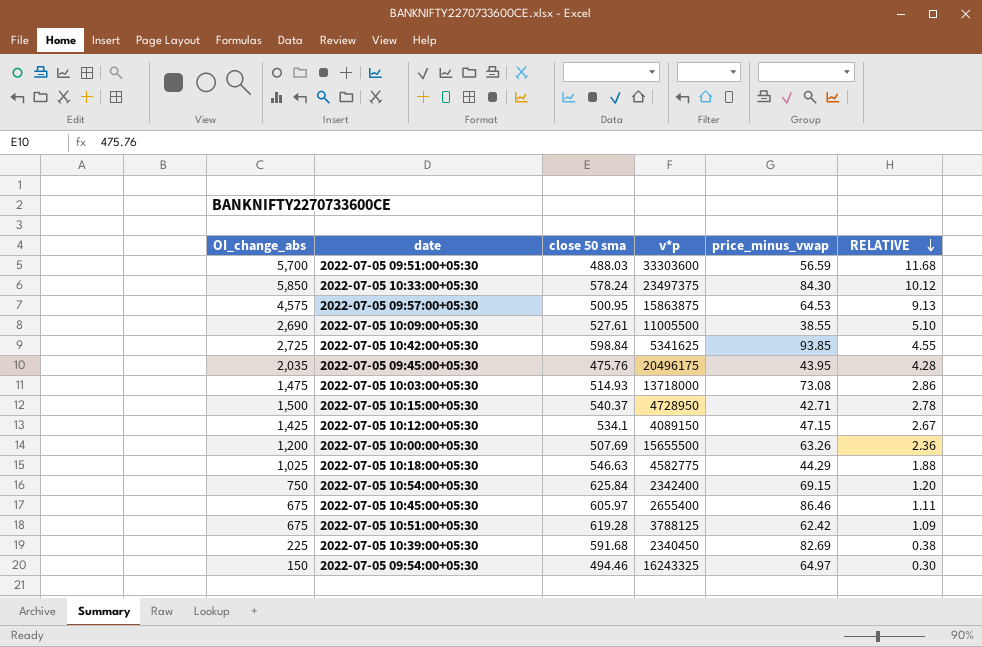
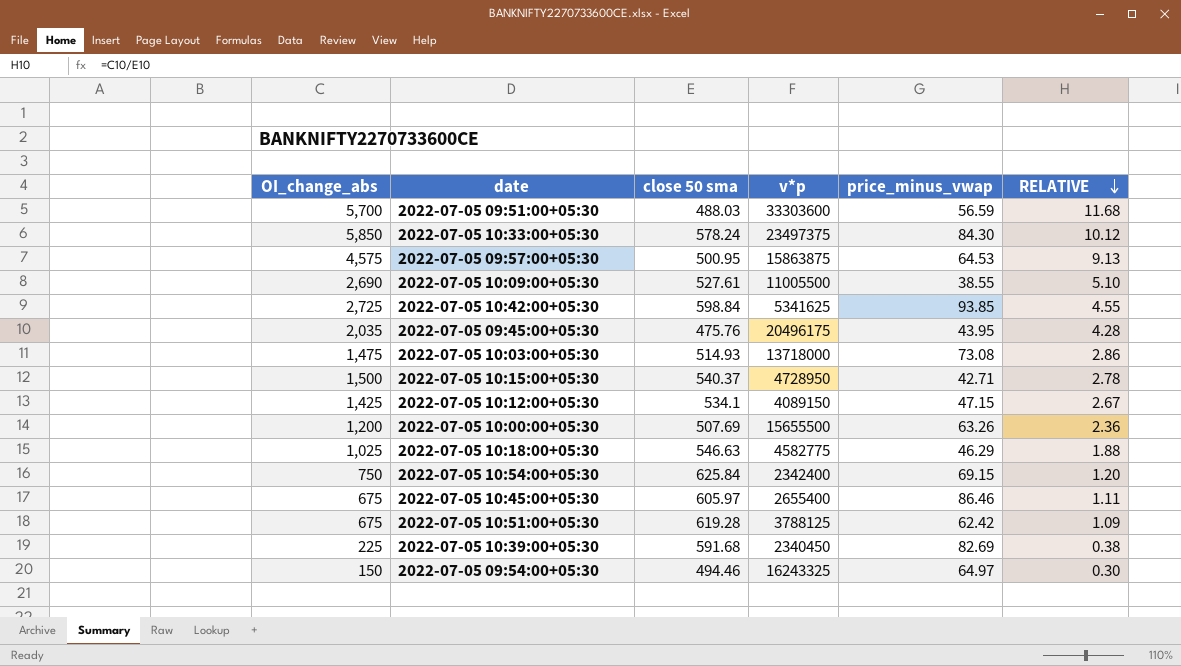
2022-07-05 10:18:00+05:30 | price_minus_vwap: 44.29 -> 46.29

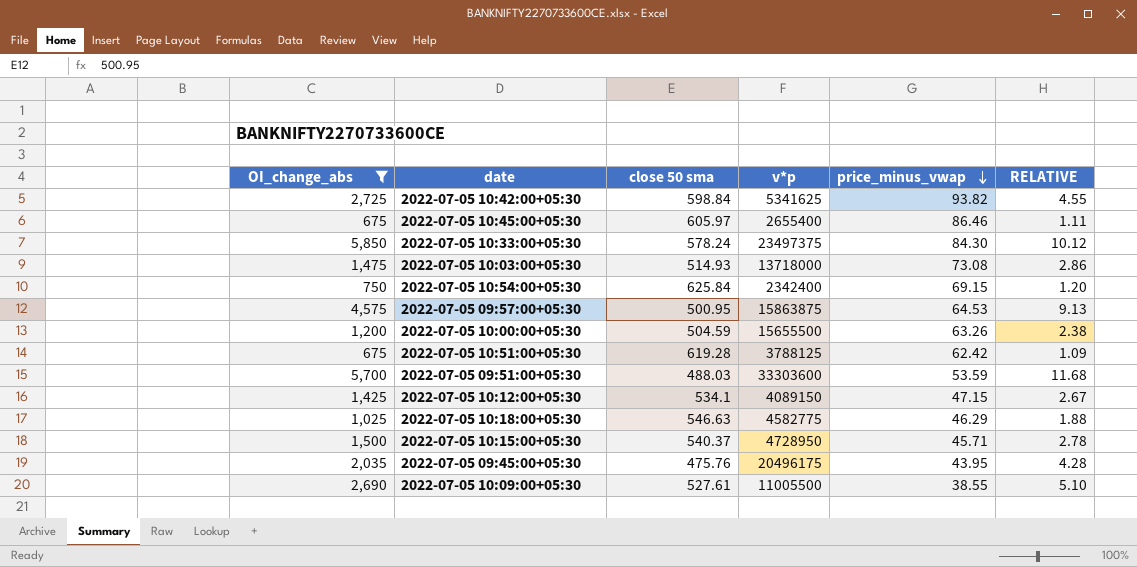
filter: none -> OI_change_abs >= 675
row order: RELATIVE descending -> price_minus_vwap descending
2022-07-05 10:42:00+05:30 | price_minus_vwap: 93.85 -> 93.82
2022-07-05 10:00:00+05:30 | close 50 sma: 507.69 -> 504.59
2022-07-05 10:00:00+05:30 | RELATIVE: 2.36 -> 2.38
2022-07-05 09:51:00+05:30 | price_minus_vwap: 56.59 -> 53.59
2022-07-05 10:15:00+05:30 | price_minus_vwap: 42.71 -> 45.71

